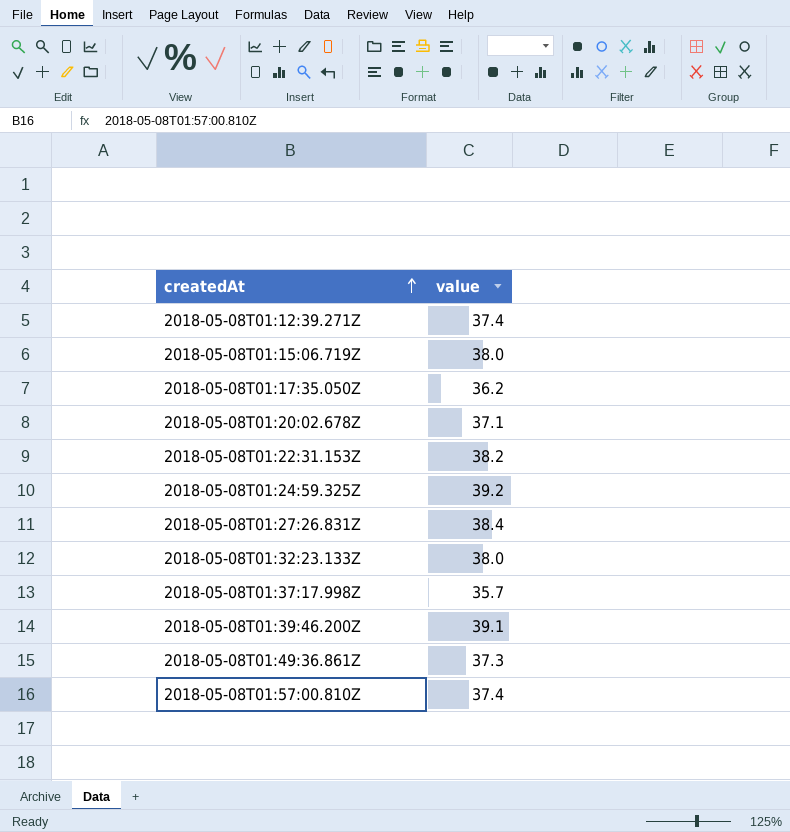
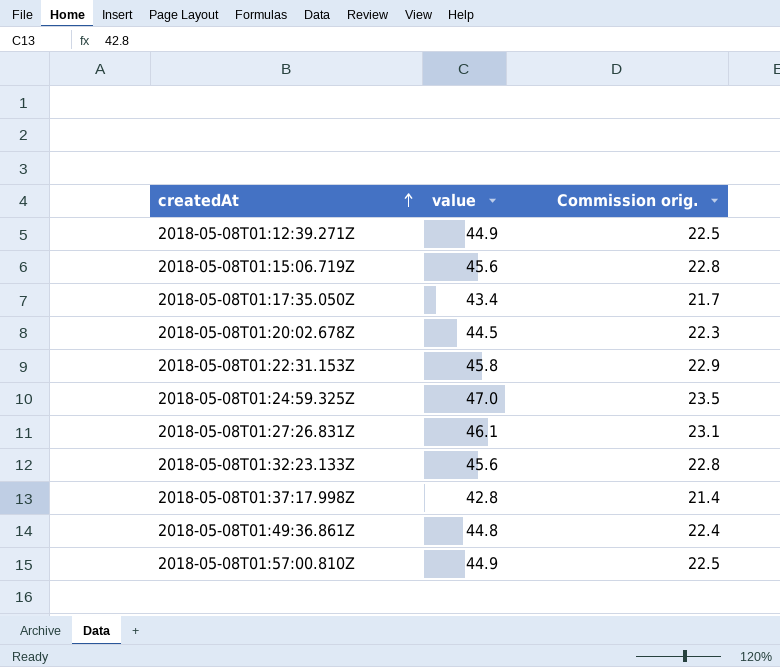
column Commission orig. | formula: none -> [value] * 0.5
row 2018-05-08T01:39:46.200Z: 39.1 -> none
2018-05-08T01:12:39.271Z | value: 37.4 -> 44.9
2018-05-08T01:15:06.719Z | value: 38.0 -> 45.6
2018-05-08T01:17:35.050Z | value: 36.2 -> 43.4
2018-05-08T01:20:02.678Z | value: 37.1 -> 44.5
2018-05-08T01:22:31.153Z | value: 38.2 -> 45.8
2018-05-08T01:24:59.325Z | value: 39.2 -> 47.0
2018-05-08T01:27:26.831Z | value: 38.4 -> 46.1
2018-05-08T01:32:23.133Z | value: 38.0 -> 45.6
2018-05-08T01:37:17.998Z | value: 35.7 -> 42.8
2018-05-08T01:49:36.861Z | value: 37.3 -> 44.8
2018-05-08T01:57:00.810Z | value: 37.4 -> 44.9

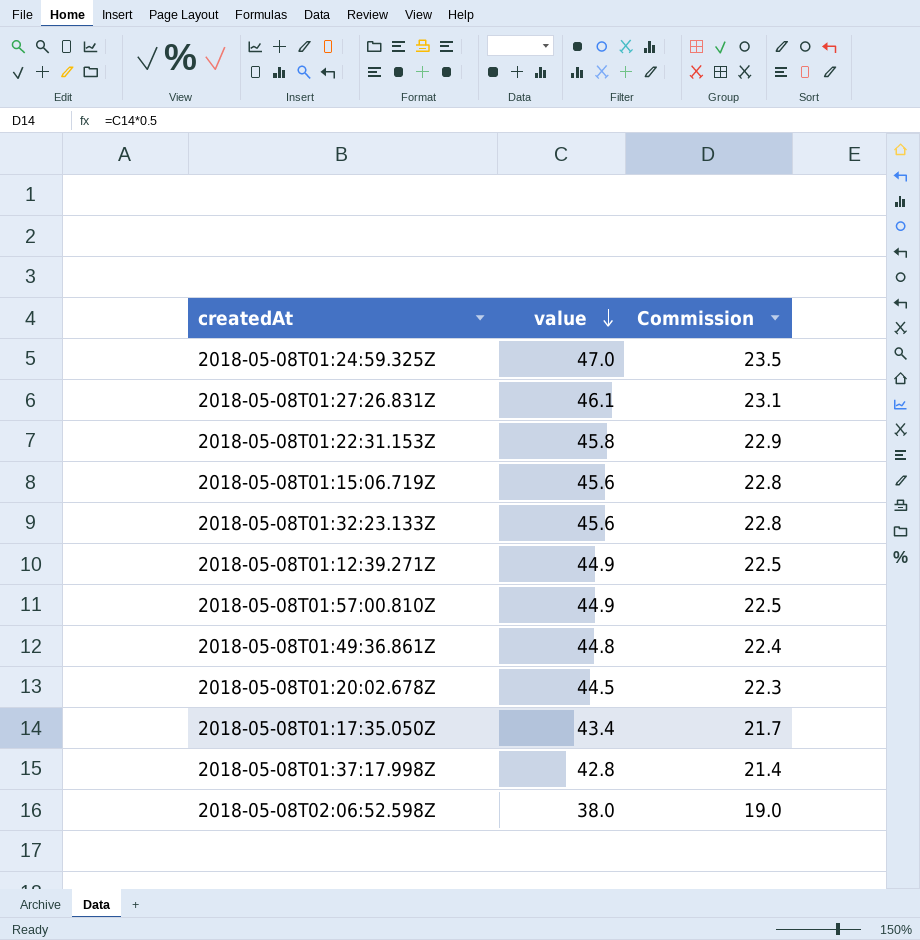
row order: createdAt ascending -> value descending
column name: Commission orig. -> Commission
row 2018-05-08T02:06:52.598Z: none -> 38.0 | 19.0

